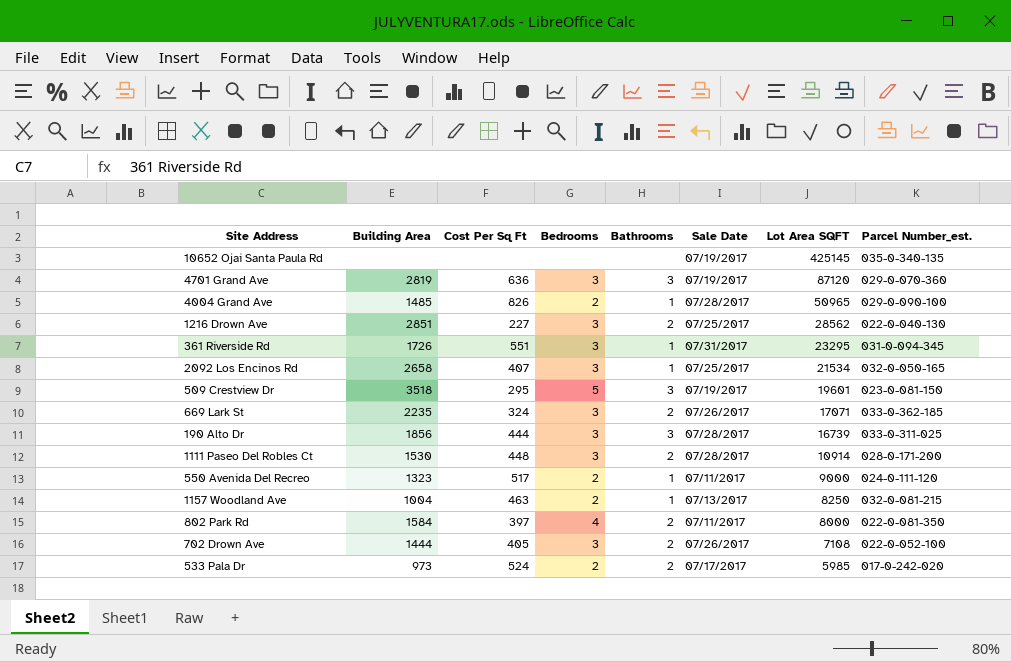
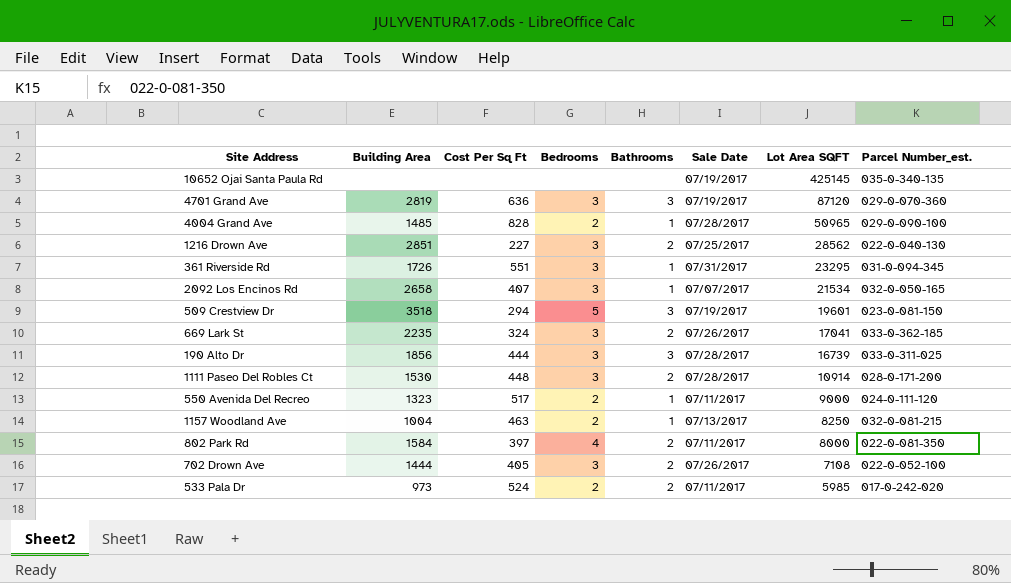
4004 Grand Ave | Cost Per Sq Ft: 826 -> 828
2092 Los Encinos Rd | Sale Date: 07/25/2017 -> 07/07/2017
509 Crestview Dr | Cost Per Sq Ft: 295 -> 294
669 Lark St | Lot Area SQFT: 17071 -> 17041
533 Pala Dr | Sale Date: 07/17/2017 -> 07/11/2017

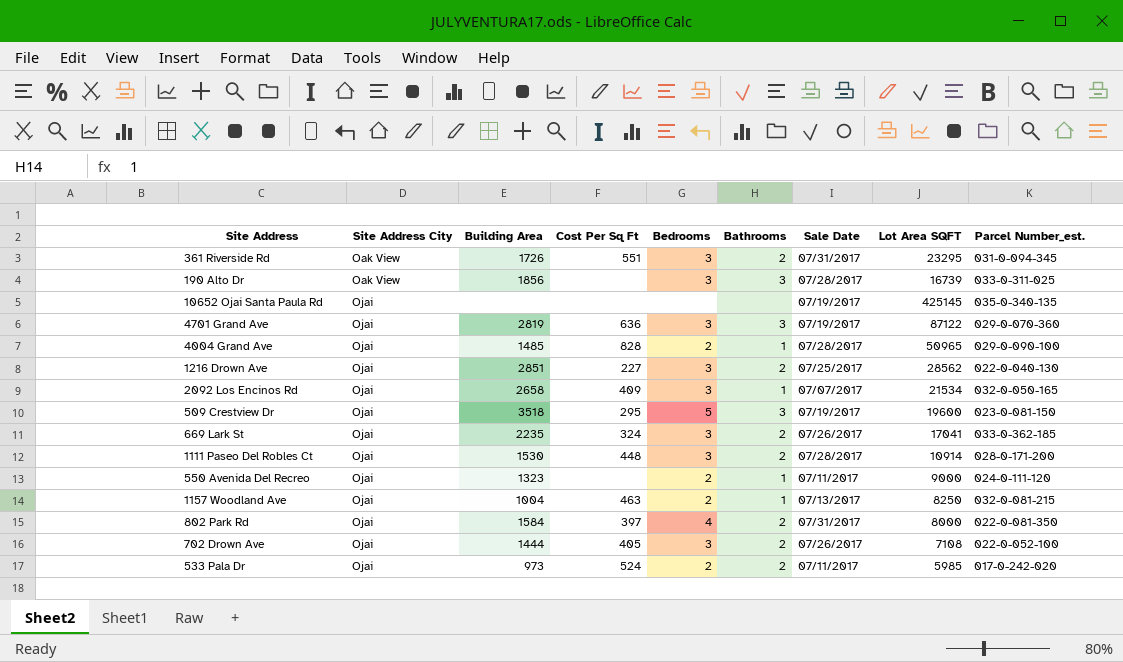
row order: Lot Area SQFT descending -> Site Address City ascending
column Site Address City | position: none -> 2
361 Riverside Rd | Bathrooms: 1 -> 2
190 Alto Dr | Cost Per Sq Ft: 444 -> none
4701 Grand Ave | Lot Area SQFT: 87120 -> 87122
2092 Los Encinos Rd | Cost Per Sq Ft: 407 -> 409
509 Crestview Dr | Cost Per Sq Ft: 294 -> 295
509 Crestview Dr | Lot Area SQFT: 19601 -> 19600
550 Avenida Del Recreo | Cost Per Sq Ft: 517 -> none
802 Park Rd | Sale Date: 07/11/2017 -> 07/31/2017

